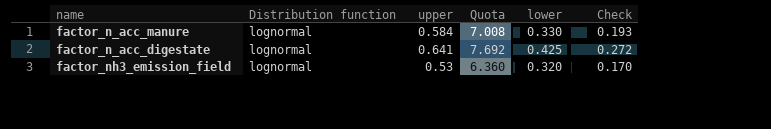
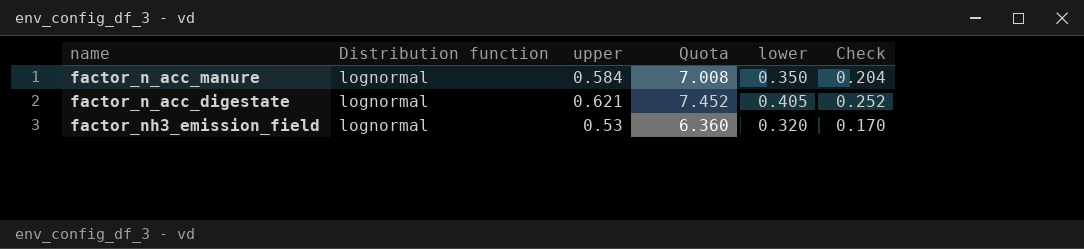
factor_n_acc_manure | lower: 0.330 -> 0.350
factor_n_acc_manure | Check: 0.193 -> 0.204
factor_n_acc_digestate | upper: 0.641 -> 0.621
factor_n_acc_digestate | Quota: 7.692 -> 7.452
factor_n_acc_digestate | lower: 0.425 -> 0.405
factor_n_acc_digestate | Check: 0.272 -> 0.252

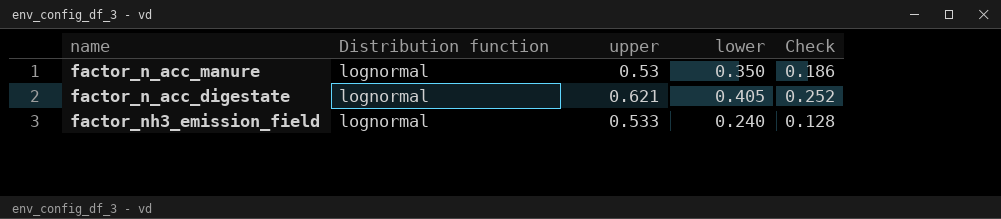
column Quota | formula: [upper] * 12 -> none
factor_n_acc_manure | upper: 0.584 -> 0.53
factor_n_acc_manure | Check: 0.204 -> 0.186
factor_nh3_emission_field | upper: 0.53 -> 0.533
factor_nh3_emission_field | lower: 0.320 -> 0.240
factor_nh3_emission_field | Check: 0.170 -> 0.128

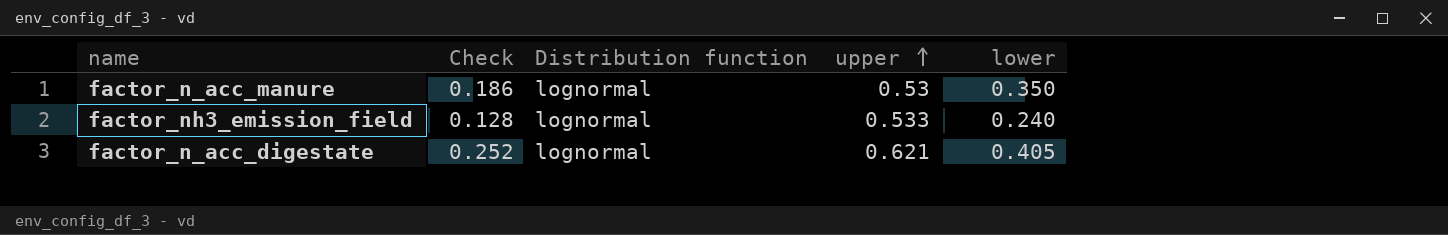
row order: none -> upper ascending
column Check | position: 5 -> 2

